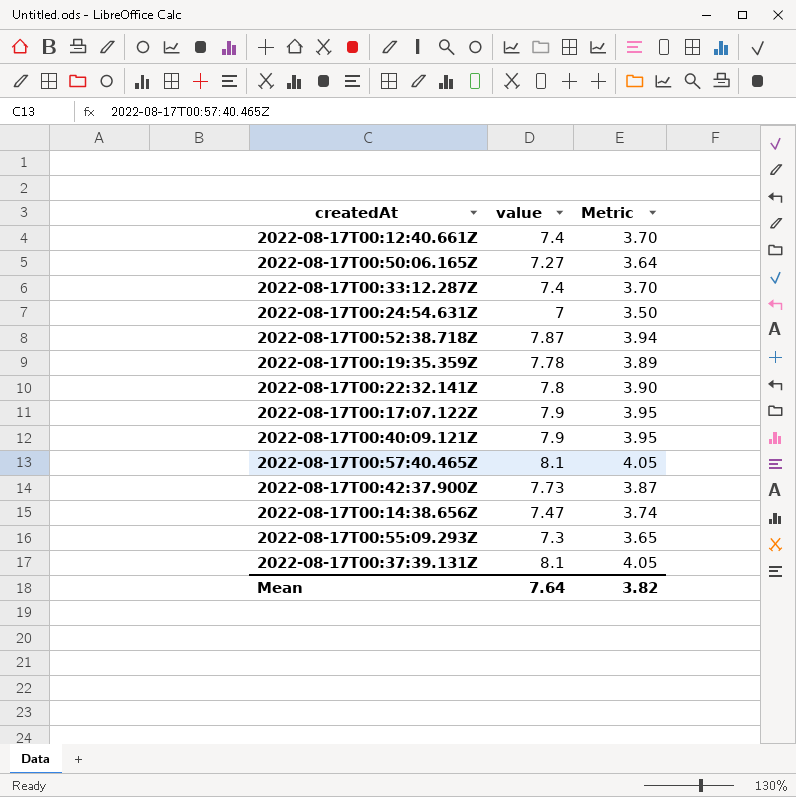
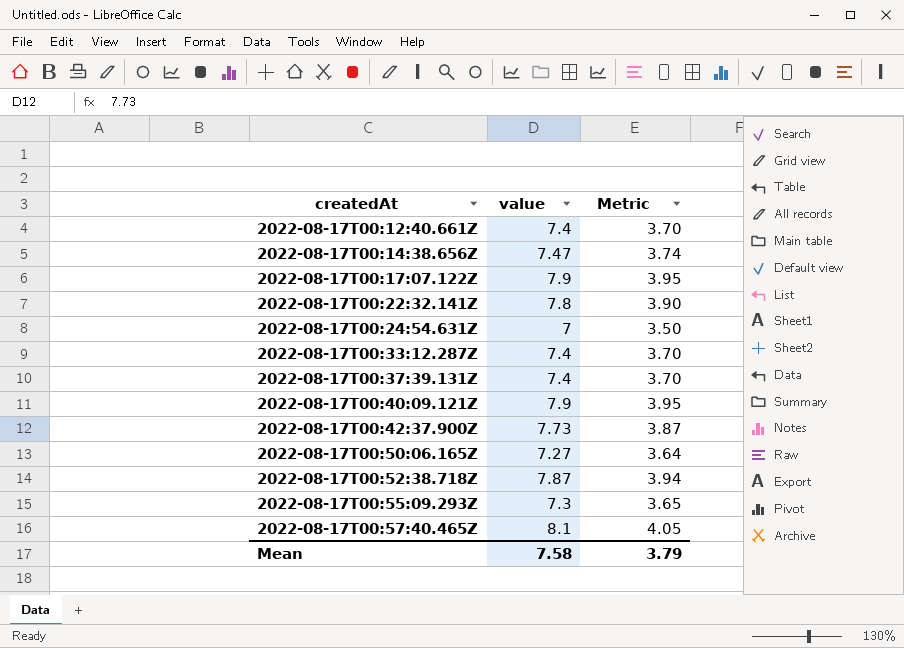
row order: none -> createdAt ascending
row 2022-08-17T00:19:35.359Z: 7.78 | 3.89 -> none
2022-08-17T00:37:39.131Z | value: 8.1 -> 7.4
2022-08-17T00:37:39.131Z | Metric: 4.05 -> 3.70
Mean | value: 7.64 -> 7.58
Mean | Metric: 3.82 -> 3.79

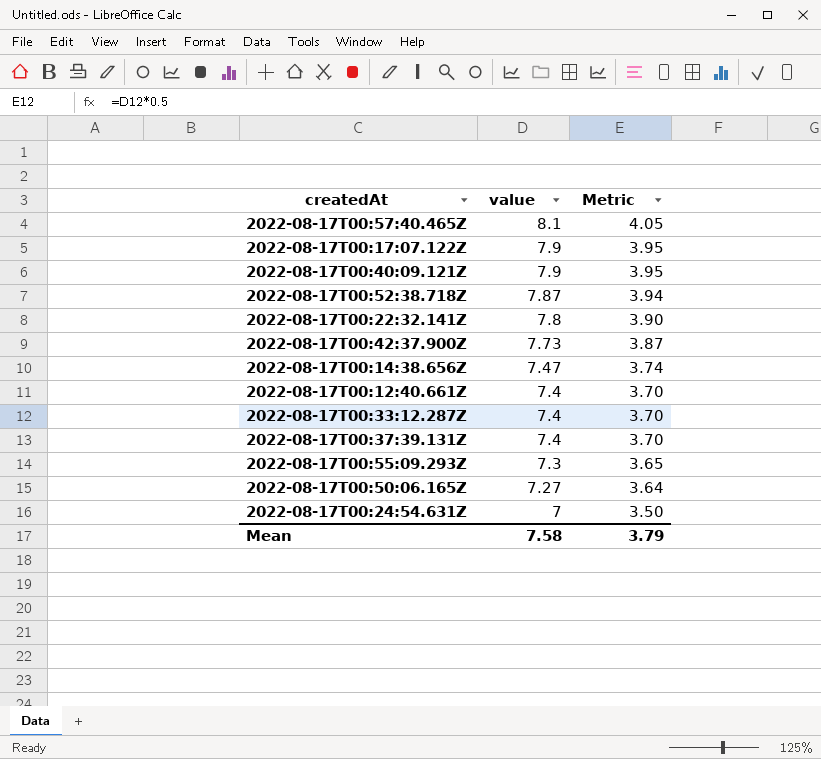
row order: createdAt ascending -> value descending

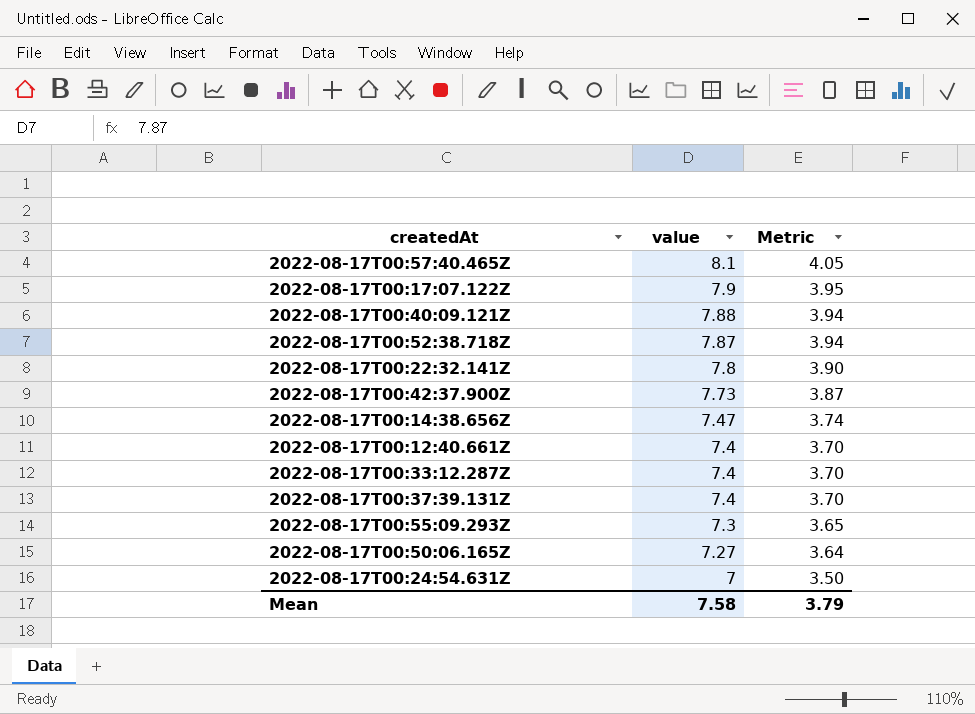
2022-08-17T00:40:09.121Z | value: 7.9 -> 7.88
2022-08-17T00:40:09.121Z | Metric: 3.95 -> 3.94

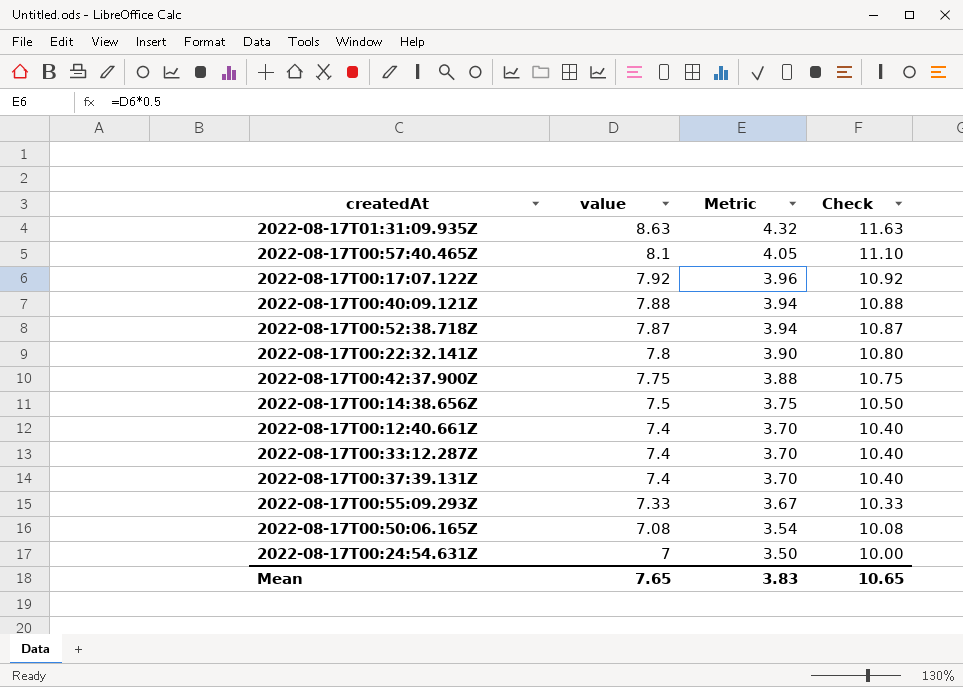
column Check | formula: none -> [value] + 3
row 2022-08-17T01:31:09.935Z: none -> 8.63 | 4.32 | 11.63
2022-08-17T00:17:07.122Z | value: 7.9 -> 7.92
2022-08-17T00:17:07.122Z | Metric: 3.95 -> 3.96
2022-08-17T00:42:37.900Z | value: 7.73 -> 7.75
2022-08-17T00:42:37.900Z | Metric: 3.87 -> 3.88
2022-08-17T00:14:38.656Z | value: 7.47 -> 7.5
2022-08-17T00:14:38.656Z | Metric: 3.74 -> 3.75
2022-08-17T00:55:09.293Z | value: 7.3 -> 7.33
2022-08-17T00:55:09.293Z | Metric: 3.65 -> 3.67
2022-08-17T00:50:06.165Z | value: 7.27 -> 7.08
2022-08-17T00:50:06.165Z | Metric: 3.64 -> 3.54
Mean | value: 7.58 -> 7.65
Mean | Metric: 3.79 -> 3.83

